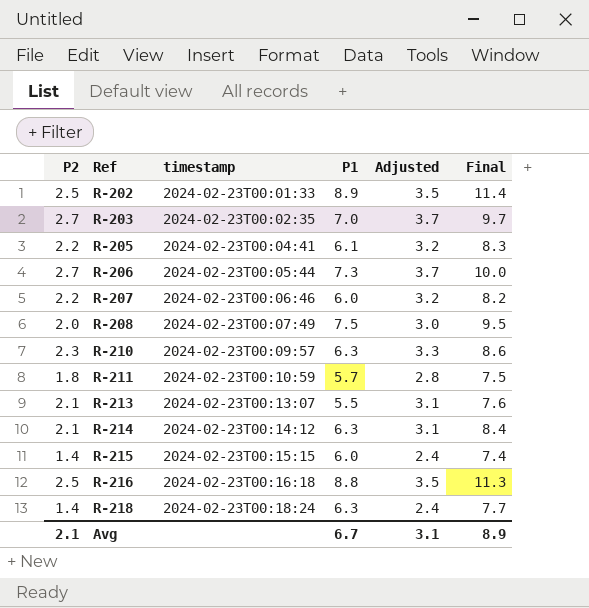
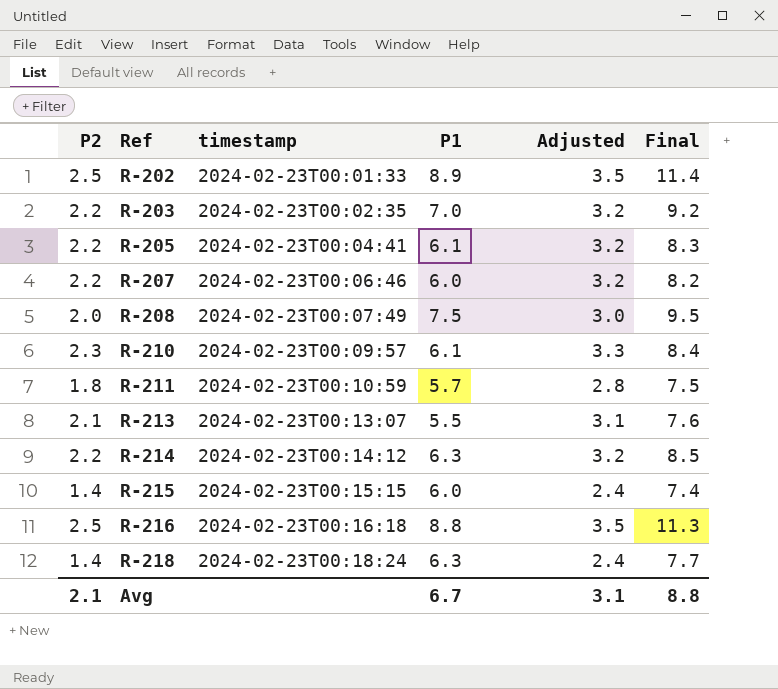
row R-206: 2.7 | 2024-02-23T00:05:44 | 7.3 | 3.7 | 10.0 -> none
R-203 | P2: 2.7 -> 2.2
R-203 | Adjusted: 3.7 -> 3.2
R-203 | Final: 9.7 -> 9.2
R-210 | P1: 6.3 -> 6.1
R-210 | Final: 8.6 -> 8.4
R-214 | P2: 2.1 -> 2.2
R-214 | Adjusted: 3.1 -> 3.2
R-214 | Final: 8.4 -> 8.5
Avg | Final: 8.9 -> 8.8

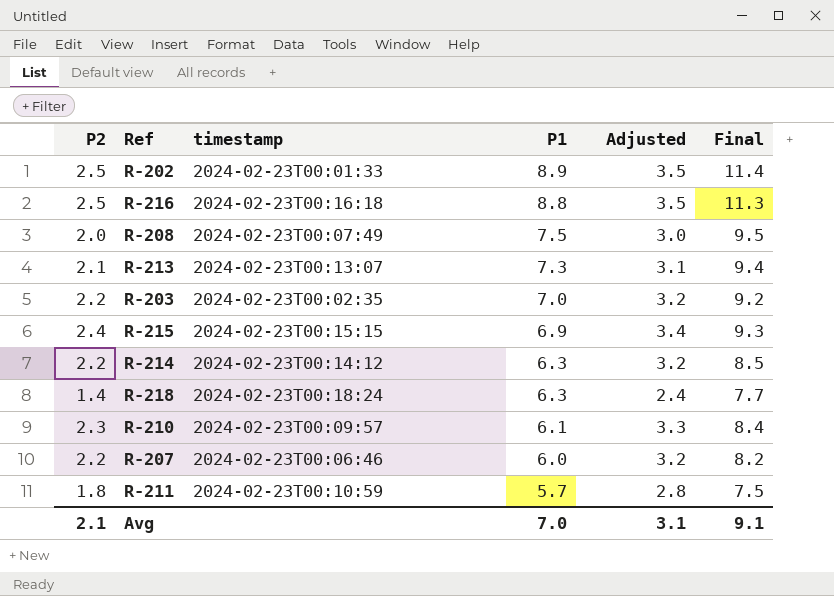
row order: Ref ascending -> P1 descending
row R-205: 2.2 | 2024-02-23T00:04:41 | 6.1 | 3.2 | 8.3 -> none
R-213 | P1: 5.5 -> 7.3
R-213 | Final: 7.6 -> 9.4
R-215 | P2: 1.4 -> 2.4
R-215 | P1: 6.0 -> 6.9
R-215 | Adjusted: 2.4 -> 3.4
R-215 | Final: 7.4 -> 9.3
Avg | P1: 6.7 -> 7.0
Avg | Final: 8.8 -> 9.1

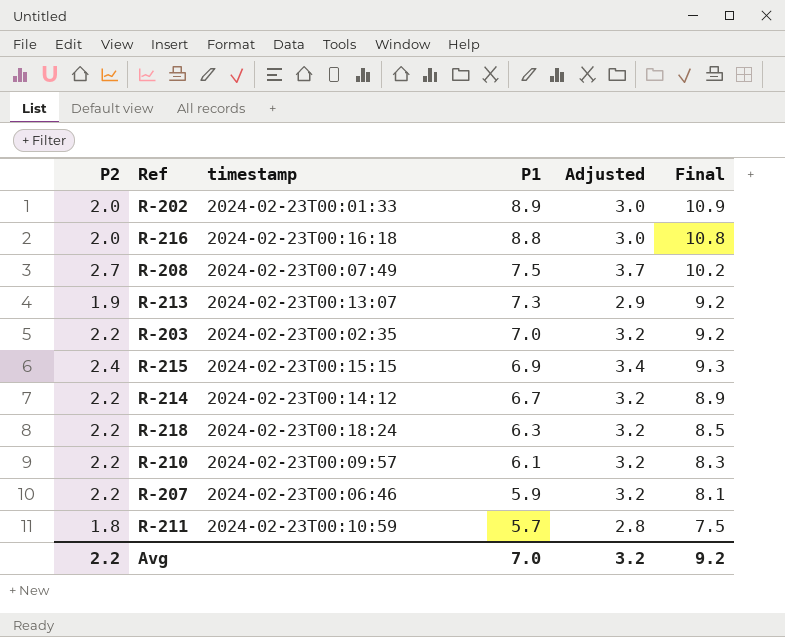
R-202 | P2: 2.5 -> 2.0
R-202 | Adjusted: 3.5 -> 3.0
R-202 | Final: 11.4 -> 10.9
R-216 | P2: 2.5 -> 2.0
R-216 | Adjusted: 3.5 -> 3.0
R-216 | Final: 11.3 -> 10.8
R-208 | P2: 2.0 -> 2.7
R-208 | Adjusted: 3.0 -> 3.7
R-208 | Final: 9.5 -> 10.2
R-213 | P2: 2.1 -> 1.9
R-213 | Adjusted: 3.1 -> 2.9
R-213 | Final: 9.4 -> 9.2
R-214 | P1: 6.3 -> 6.7
R-214 | Final: 8.5 -> 8.9
R-218 | P2: 1.4 -> 2.2
R-218 | Adjusted: 2.4 -> 3.2
R-218 | Final: 7.7 -> 8.5
R-210 | P2: 2.3 -> 2.2
R-210 | Adjusted: 3.3 -> 3.2
R-210 | Final: 8.4 -> 8.3
R-207 | P1: 6.0 -> 5.9
R-207 | Final: 8.2 -> 8.1
Avg | P2: 2.1 -> 2.2
Avg | Adjusted: 3.1 -> 3.2
Avg | Final: 9.1 -> 9.2

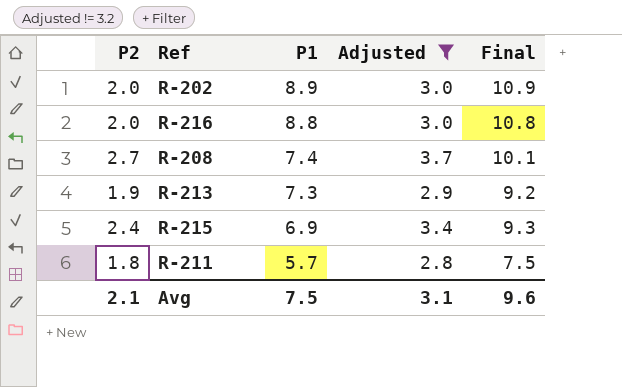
filter: none -> Adjusted != 3.2
column timestamp | position: 3 -> none
R-208 | P1: 7.5 -> 7.4
R-208 | Final: 10.2 -> 10.1
Avg | P2: 2.2 -> 2.1
Avg | P1: 7.0 -> 7.5
Avg | Adjusted: 3.2 -> 3.1
Avg | Final: 9.2 -> 9.6

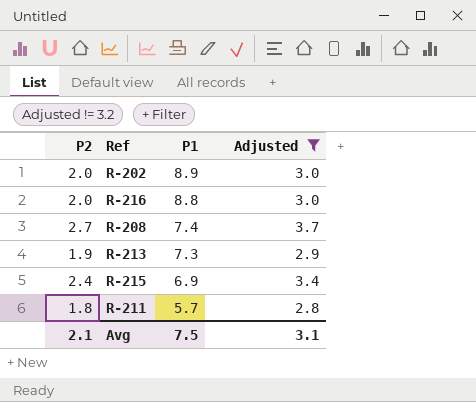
column Final | formula: [P2] + [P1] -> none

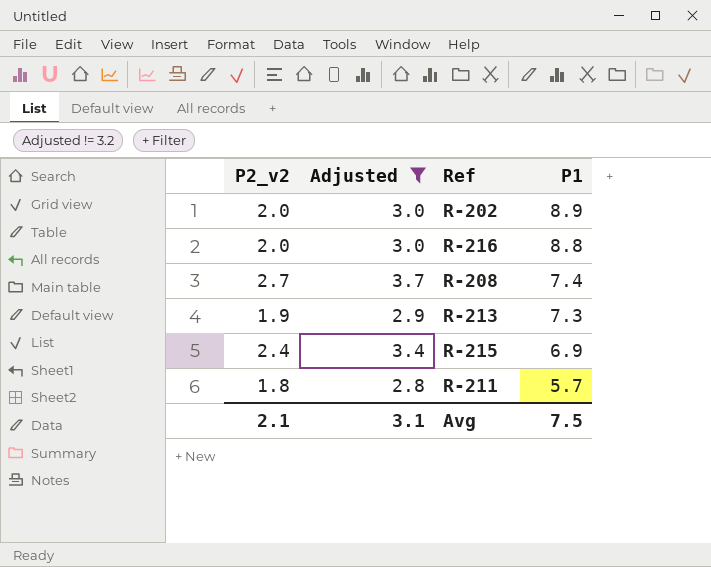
column name: P2 -> P2_v2
column Adjusted | position: 4 -> 2

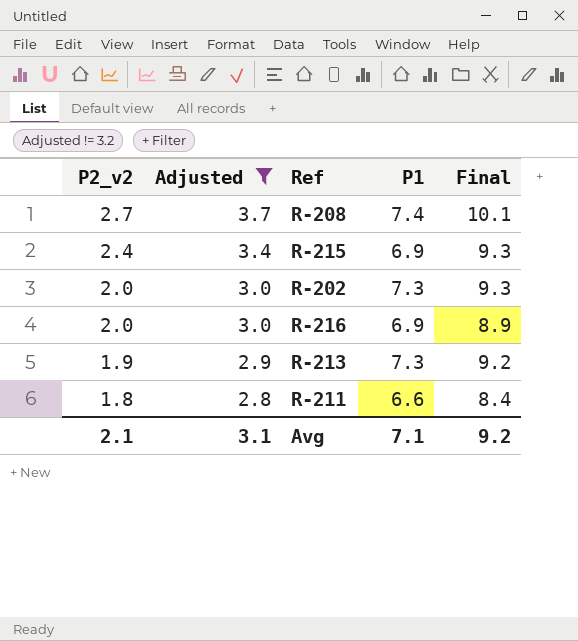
row order: P1 descending -> P2_v2 descending
column Final | formula: none -> [P2_v2] + [P1]
R-202 | P1: 8.9 -> 7.3
R-216 | P1: 8.8 -> 6.9
R-211 | P1: 5.7 -> 6.6
Avg | P1: 7.5 -> 7.1

